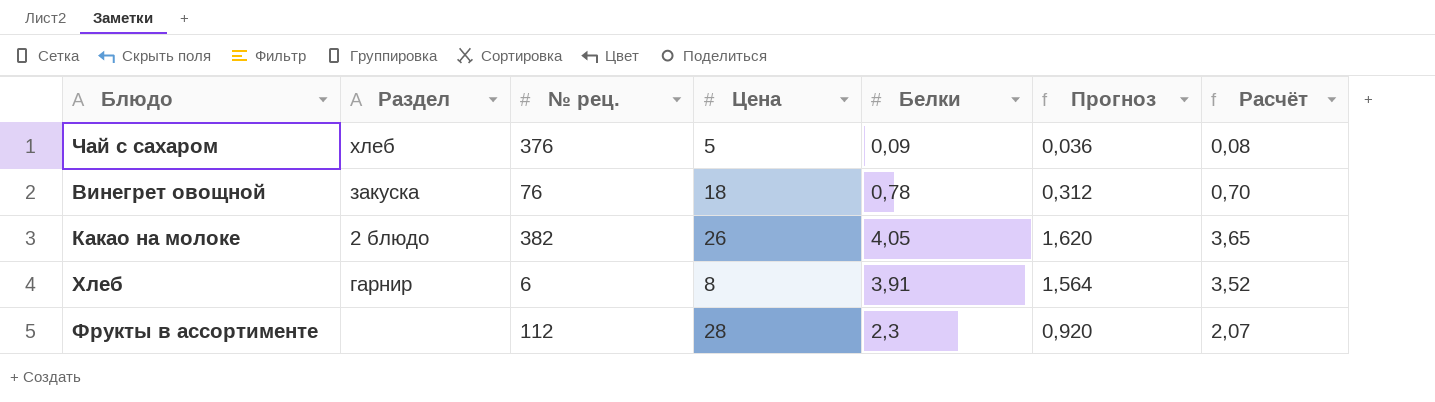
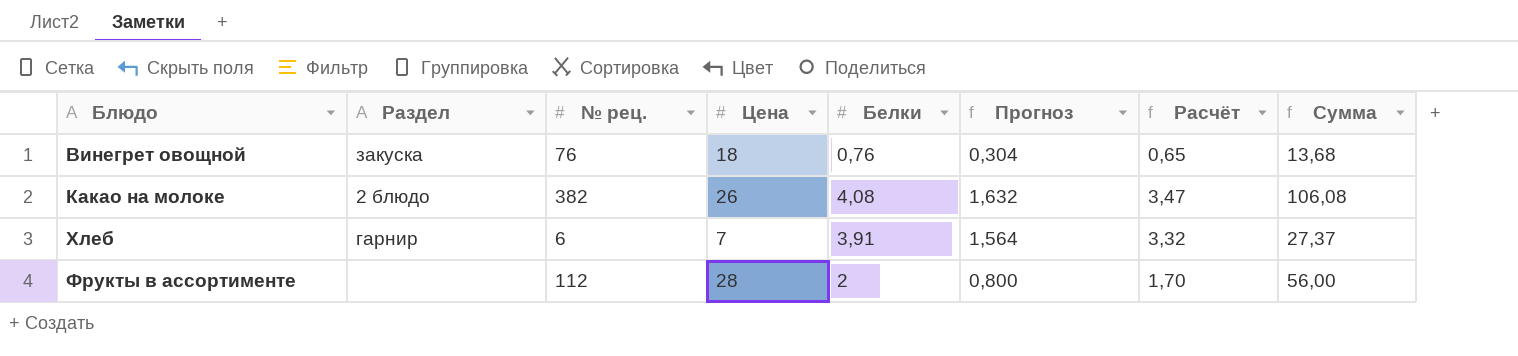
column Расчёт | formula: [Белки] * 0,9 -> [Белки] * 0,85
column Сумма | formula: none -> [Цена] * [Белки]
row Чай с сахаром: хлеб | 376 | 5 | 0,09 | 0,036 | 0,08 -> none
Винегрет овощной | Белки: 0,78 -> 0,76
Винегрет овощной | Прогноз: 0,312 -> 0,304
Какао на молоке | Белки: 4,05 -> 4,08
Какао на молоке | Прогноз: 1,620 -> 1,632
Хлеб | Цена: 8 -> 7
Фрукты в ассортименте | Белки: 2,3 -> 2
Фрукты в ассортименте | Прогноз: 0,920 -> 0,800

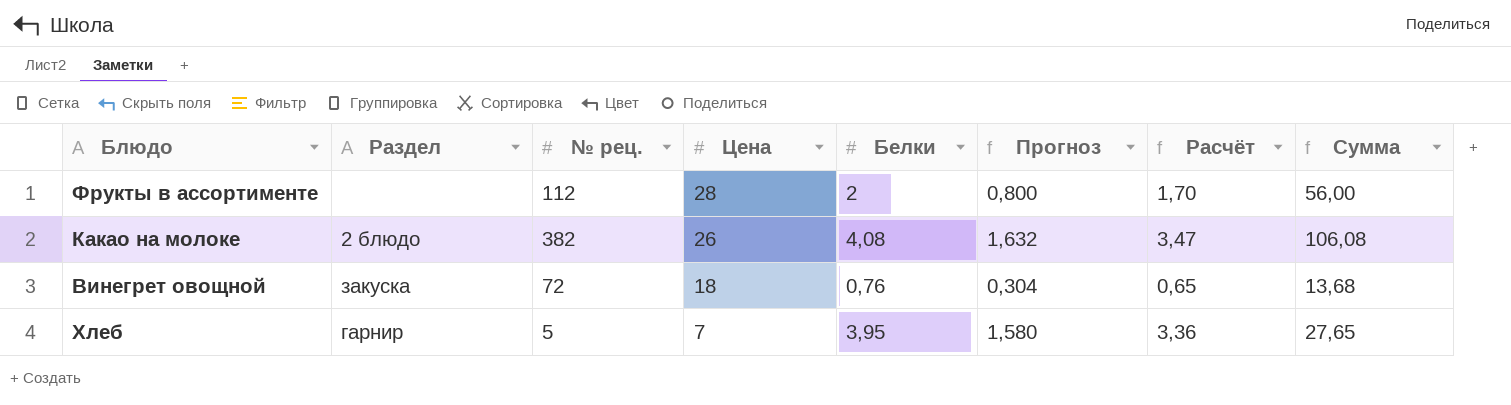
row order: none -> Цена descending
Винегрет овощной | № рец.: 76 -> 72
Хлеб | № рец.: 6 -> 5
Хлеб | Белки: 3,91 -> 3,95
Хлеб | Прогноз: 1,564 -> 1,580
Хлеб | Расчёт: 3,32 -> 3,36
Хлеб | Сумма: 27,37 -> 27,65

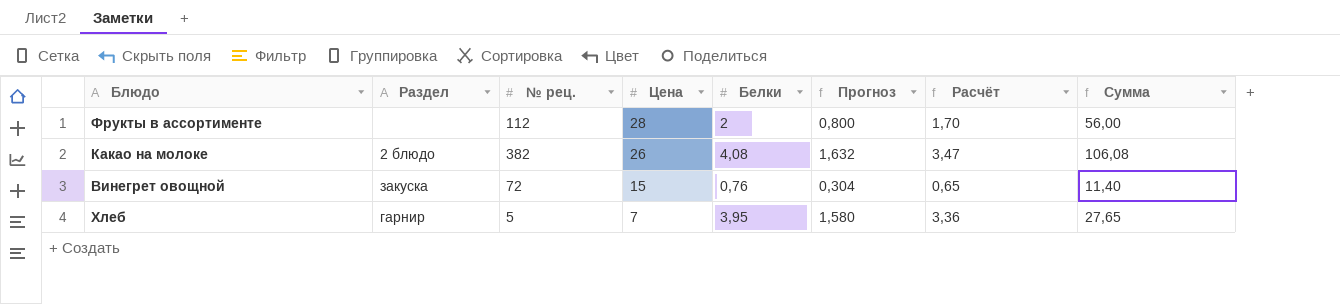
Винегрет овощной | Цена: 18 -> 15
Винегрет овощной | Сумма: 13,68 -> 11,40

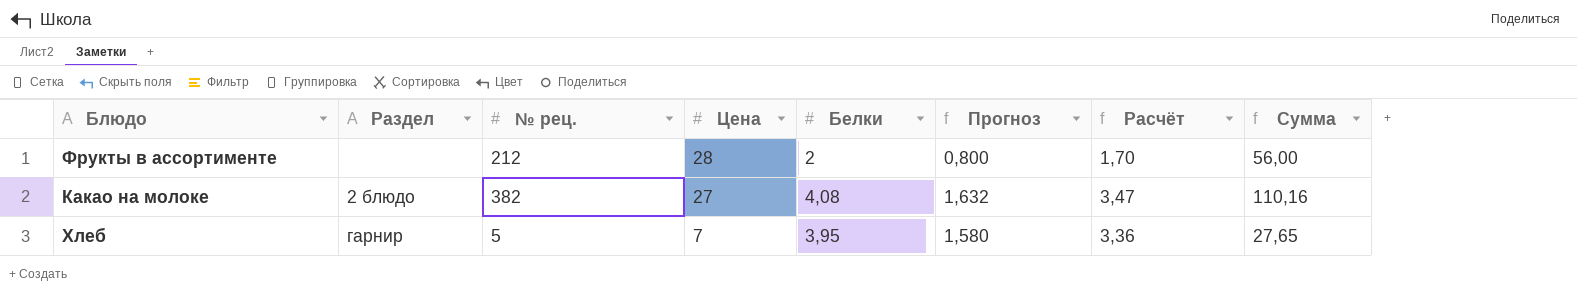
row Винегрет овощной: закуска | 72 | 15 | 0,76 | 0,304 | 0,65 | 11,40 -> none
Фрукты в ассортименте | № рец.: 112 -> 212
Какао на молоке | Цена: 26 -> 27
Какао на молоке | Сумма: 106,08 -> 110,16

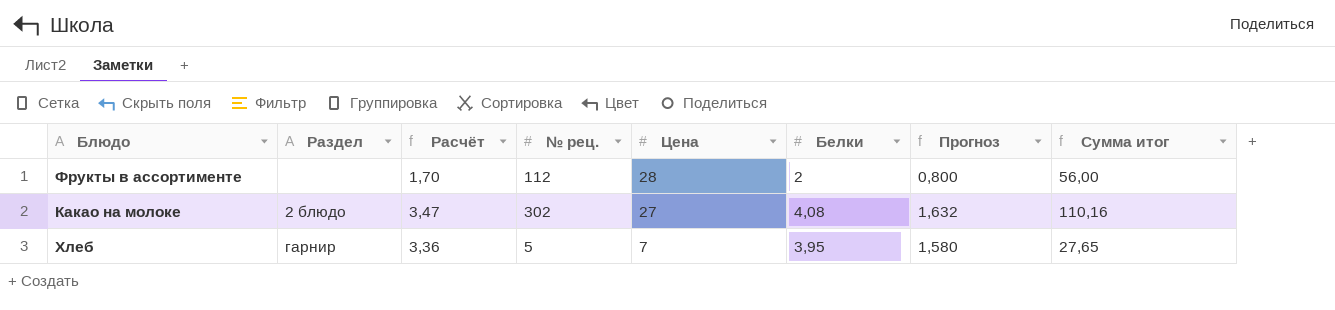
column Расчёт | position: 7 -> 3
column name: Сумма -> Сумма итог
Фрукты в ассортименте | № рец.: 212 -> 112
Какао на молоке | № рец.: 382 -> 302

